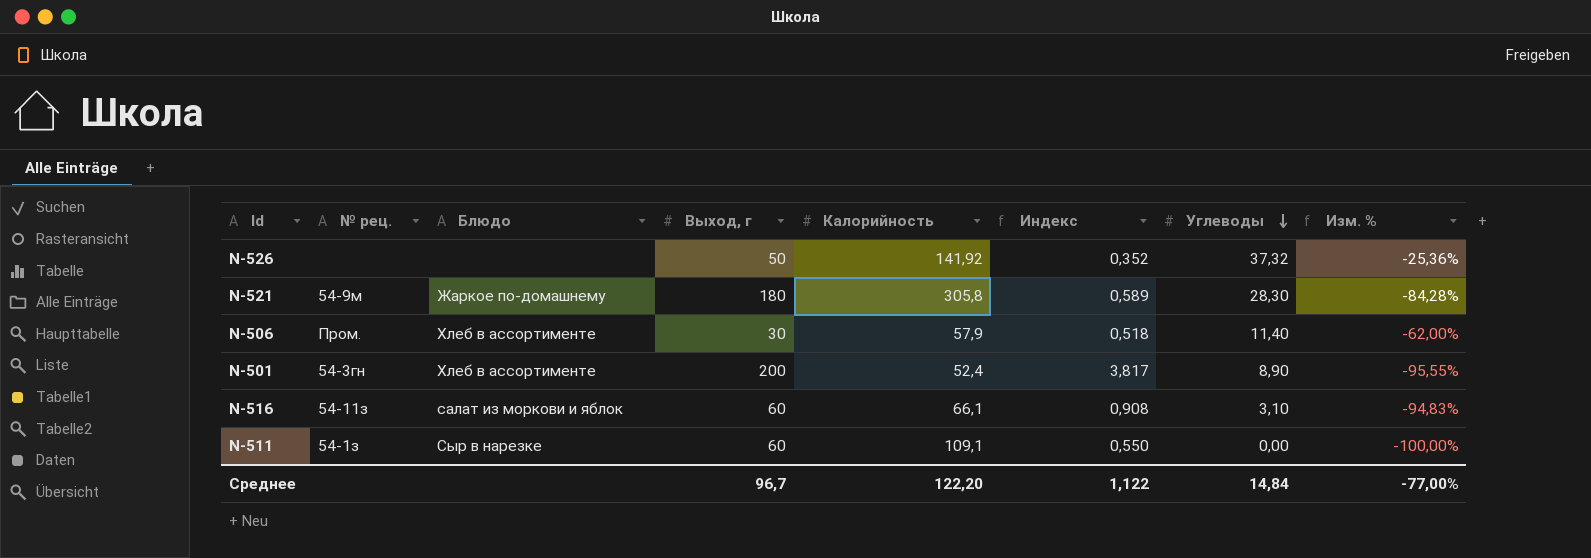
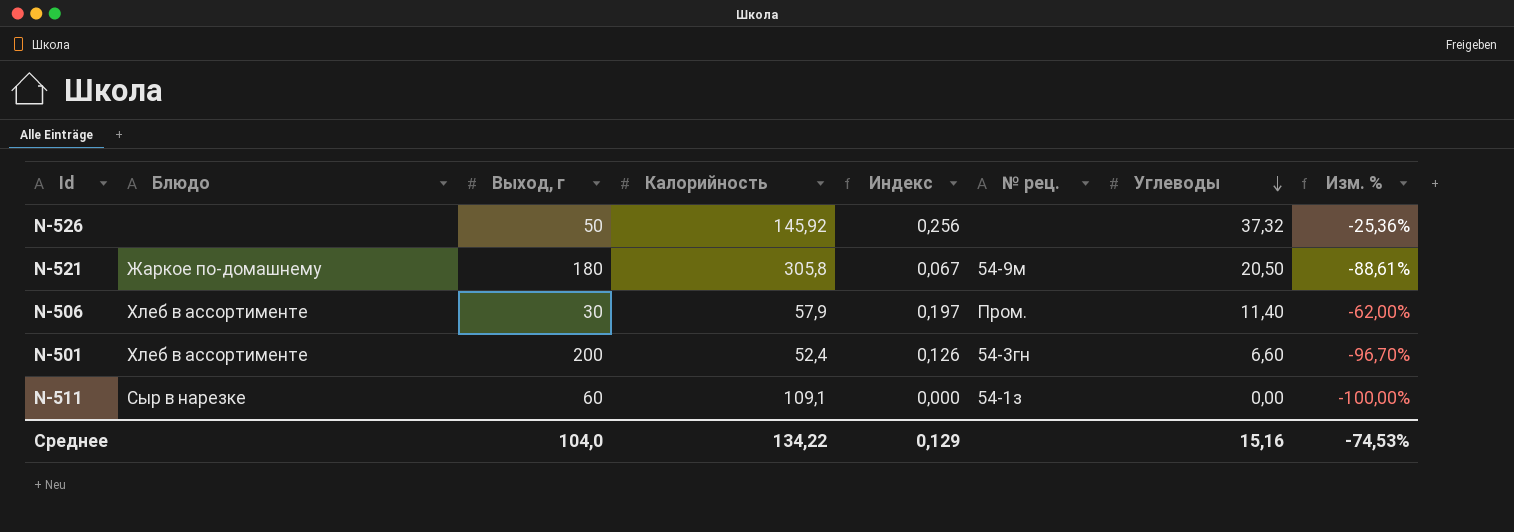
column Индекс | formula: [Выход, г] / [Калорийность] -> [Углеводы] / [Калорийность]
column № рец. | position: 2 -> 6
row N-516: 54-11з | салат из моркови и яблок | 60 | 66,1 | 0,908 | 3,10 | -94,83% -> none
N-526 | Калорийность: 141,92 -> 145,92
N-521 | Углеводы: 28,30 -> 20,50
N-521 | Изм. %: -84,28% -> -88,61%
N-501 | Углеводы: 8,90 -> 6,60
N-501 | Изм. %: -95,55% -> -96,70%
Среднее | Выход, г: 96,7 -> 104,0
Среднее | Калорийность: 122,20 -> 134,22
Среднее | Индекс: 1,122 -> 0,129
Среднее | Углеводы: 14,84 -> 15,16
Среднее | Изм. %: -77,00% -> -74,53%

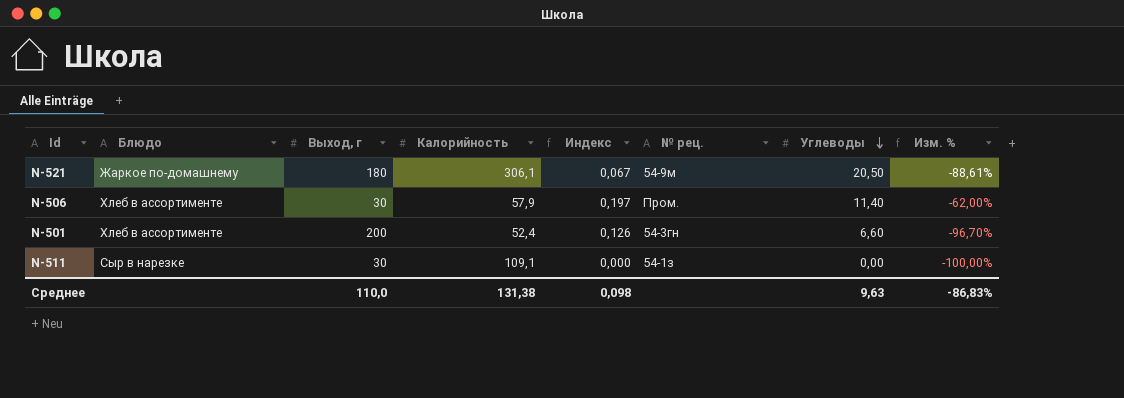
row N-526: none | 50 | 145,92 | 0,256 | none | 37,32 | -25,36% -> none
N-521 | Калорийность: 305,8 -> 306,1
N-511 | Выход, г: 60 -> 30
Среднее | Выход, г: 104,0 -> 110,0
Среднее | Калорийность: 134,22 -> 131,38
Среднее | Индекс: 0,129 -> 0,098
Среднее | Углеводы: 15,16 -> 9,63
Среднее | Изм. %: -74,53% -> -86,83%

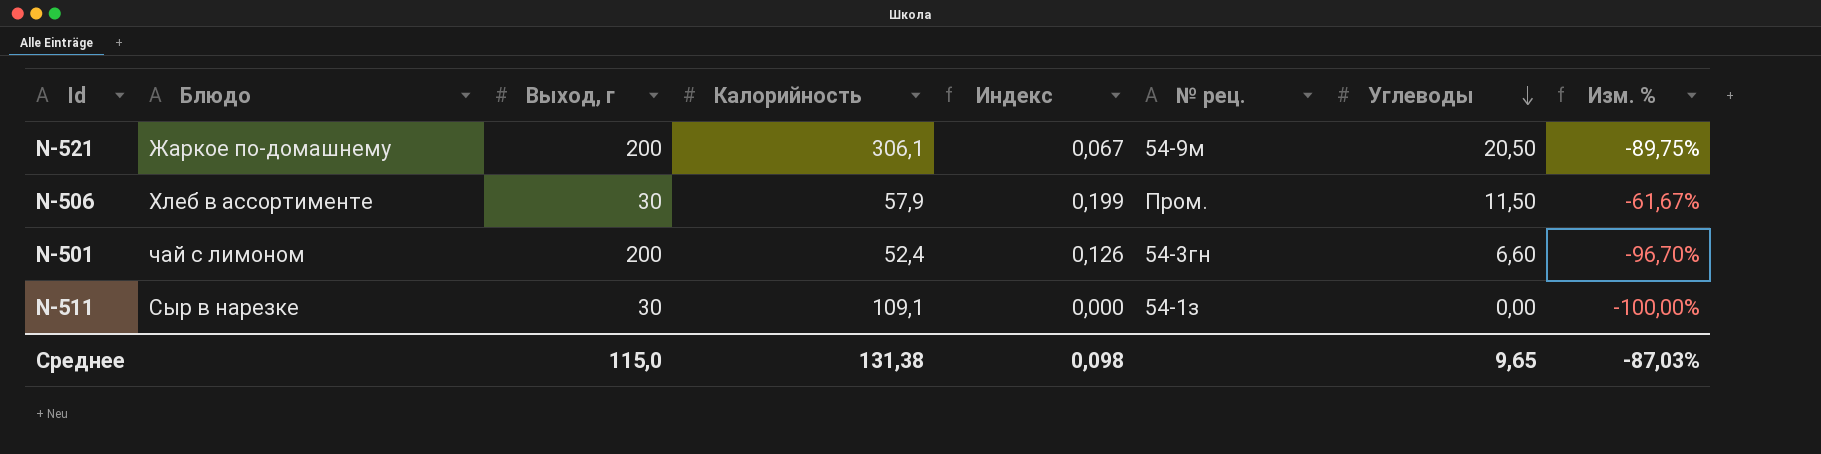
N-521 | Выход, г: 180 -> 200
N-521 | Изм. %: -88,61% -> -89,75%
N-506 | Индекс: 0,197 -> 0,199
N-506 | Углеводы: 11,40 -> 11,50
N-506 | Изм. %: -62,00% -> -61,67%
N-501 | Блюдо: Хлеб в ассортименте -> чай с лимоном
Среднее | Выход, г: 110,0 -> 115,0
Среднее | Углеводы: 9,63 -> 9,65
Среднее | Изм. %: -86,83% -> -87,03%

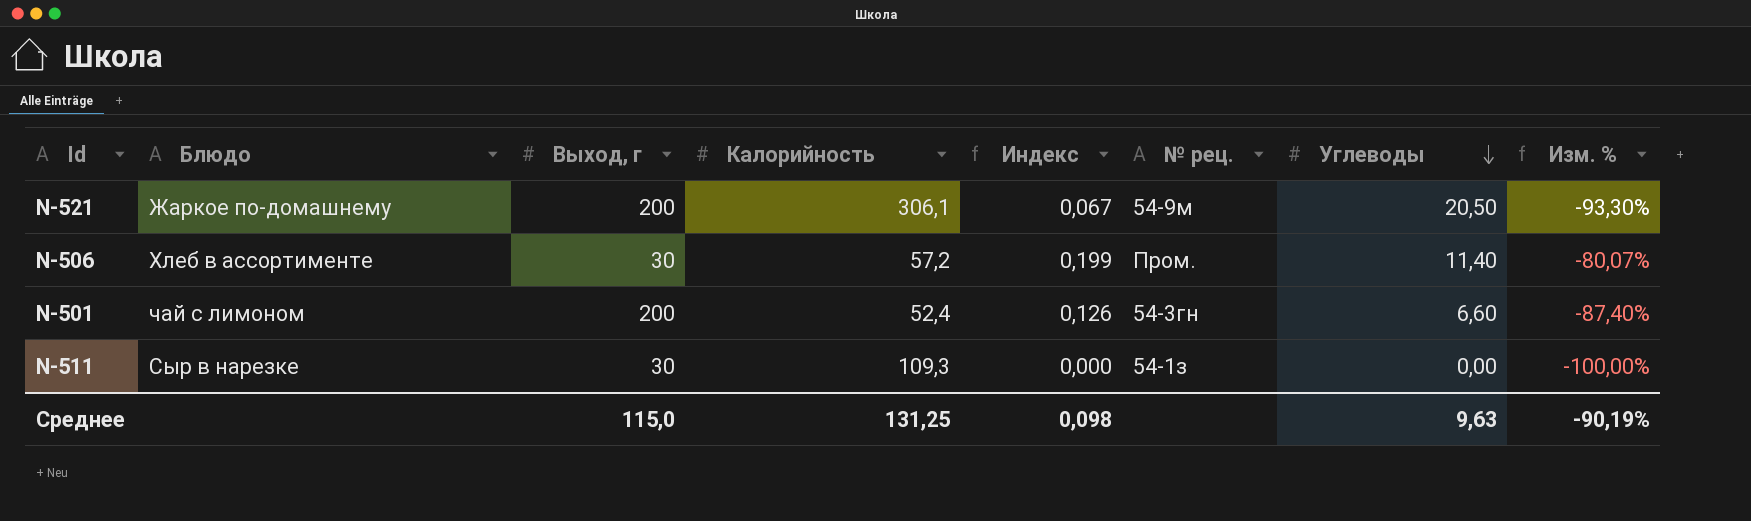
column Изм. % | formula: ([Углеводы] - [Выход, г]) / [Выход, г] -> ([Углеводы] - [Калорийность]) / [Калорийность]
N-506 | Калорийность: 57,9 -> 57,2
N-506 | Углеводы: 11,50 -> 11,40
N-511 | Калорийность: 109,1 -> 109,3
Среднее | Калорийность: 131,38 -> 131,25
Среднее | Углеводы: 9,65 -> 9,63
Среднее | Изм. %: -87,03% -> -90,19%

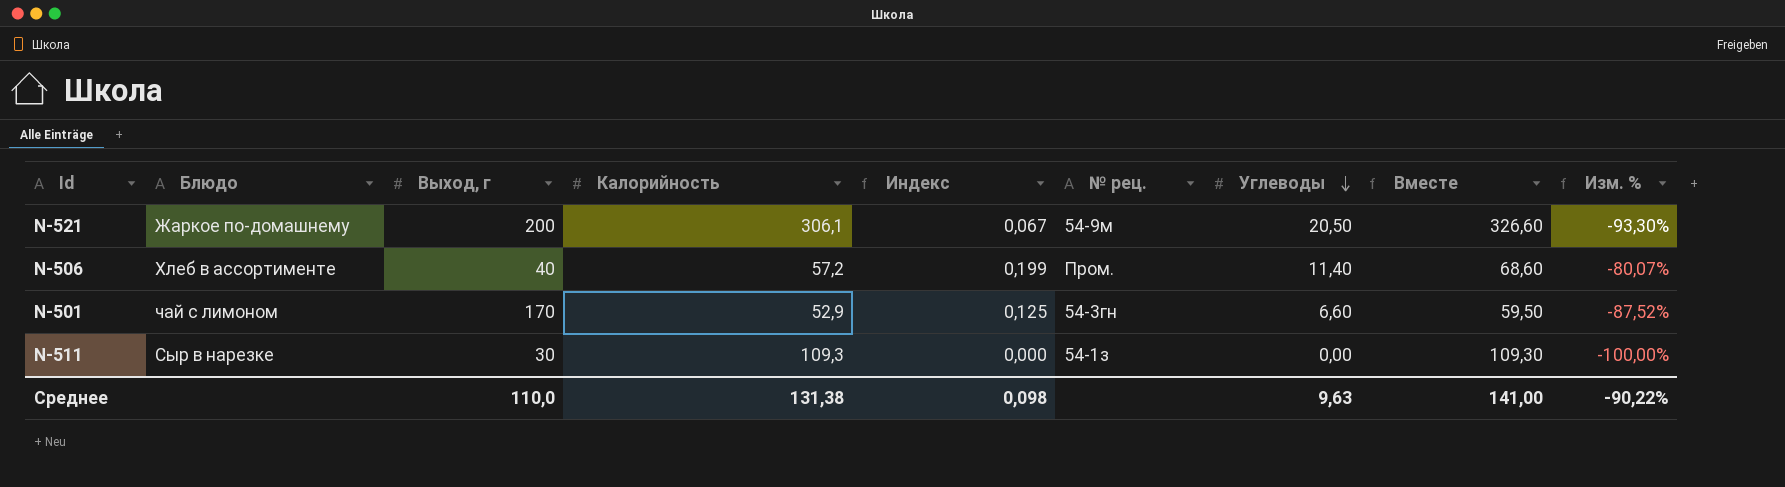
column Вместе | formula: none -> [Калорийность] + [Углеводы]
N-506 | Выход, г: 30 -> 40
N-501 | Выход, г: 200 -> 170
N-501 | Калорийность: 52,4 -> 52,9
N-501 | Индекс: 0,126 -> 0,125
N-501 | Изм. %: -87,40% -> -87,52%
Среднее | Выход, г: 115,0 -> 110,0
Среднее | Калорийность: 131,25 -> 131,38
Среднее | Изм. %: -90,19% -> -90,22%

